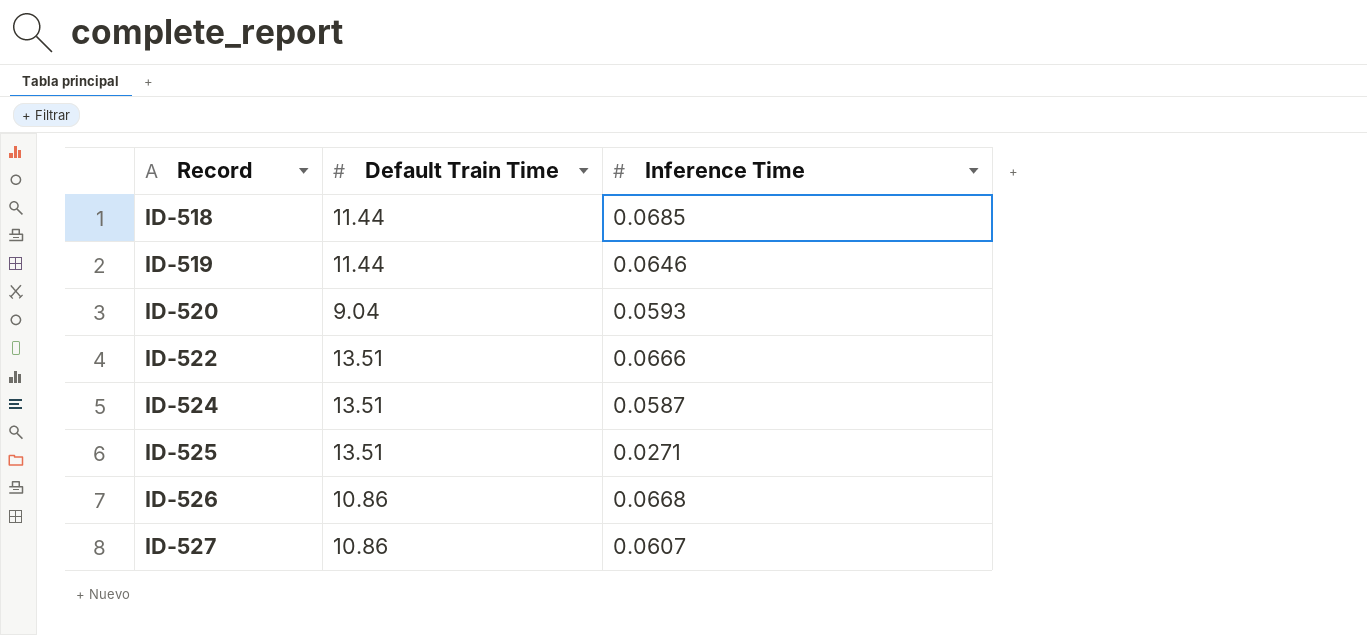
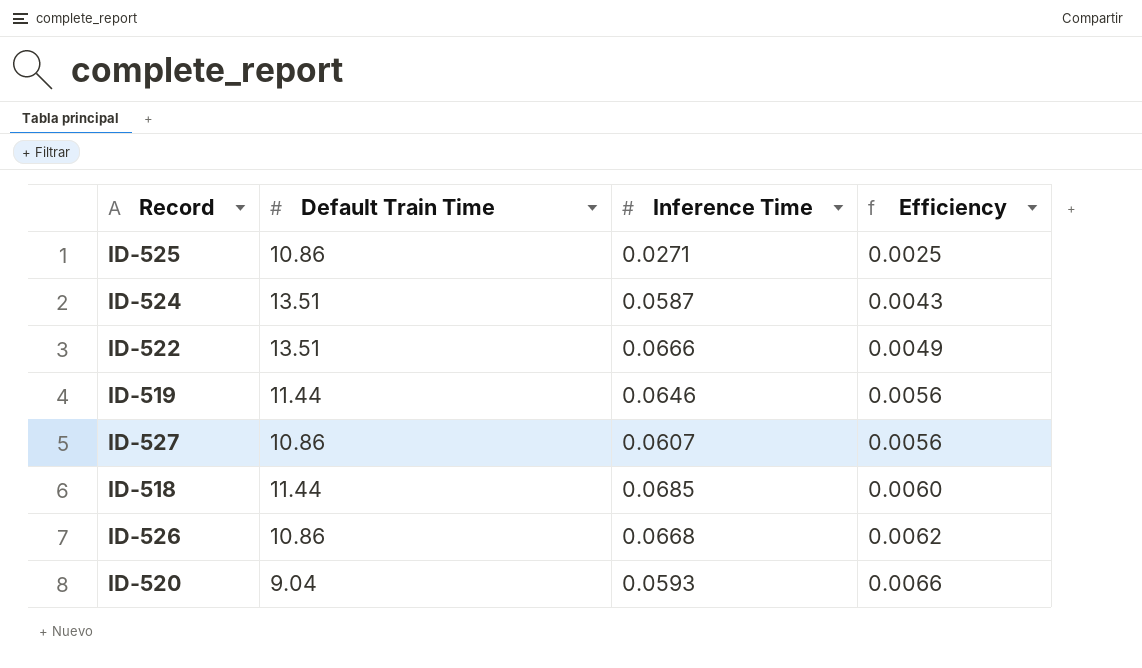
row order: Record ascending -> Efficiency ascending
column Efficiency | formula: none -> [Inference Time] / [Default Train Time]
ID-525 | Default Train Time: 13.51 -> 10.86

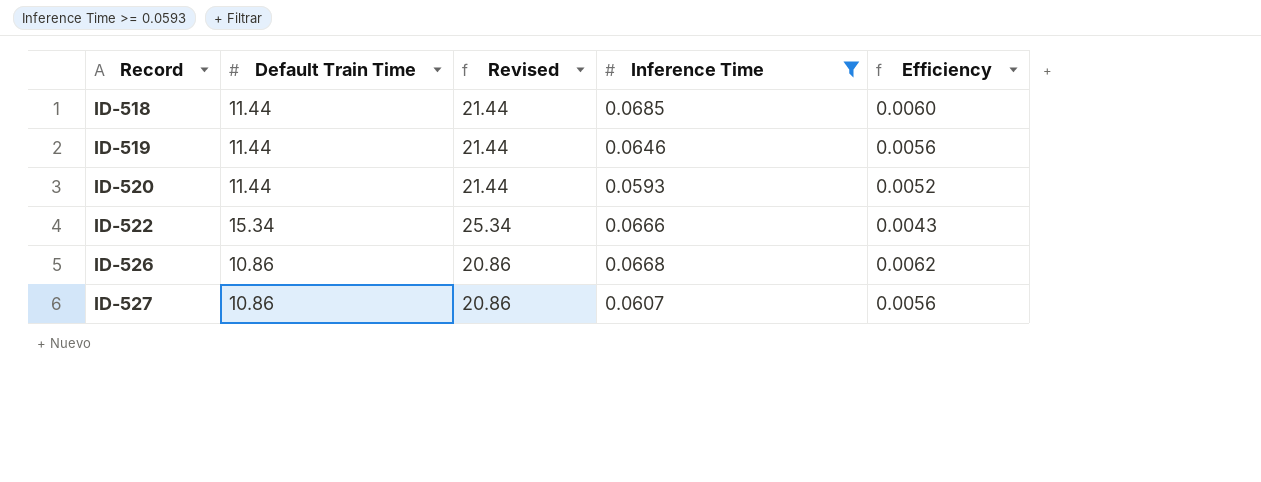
filter: none -> Inference Time >= 0.0593
row order: Efficiency ascending -> Record ascending
column Revised | formula: none -> [Default Train Time] + 10
ID-520 | Default Train Time: 9.04 -> 11.44
ID-520 | Efficiency: 0.0066 -> 0.0052
ID-522 | Default Train Time: 13.51 -> 15.34
ID-522 | Efficiency: 0.0049 -> 0.0043

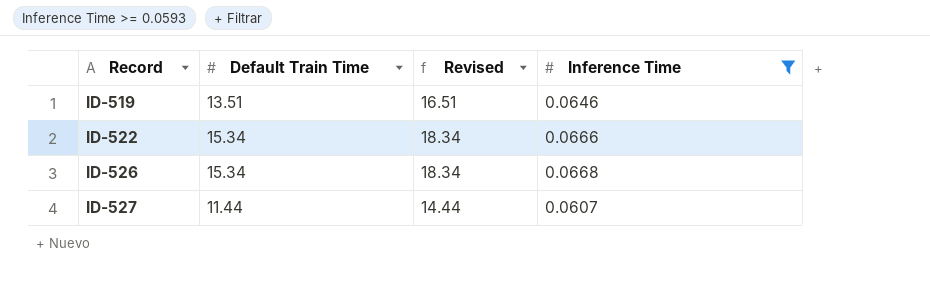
column Efficiency | formula: [Inference Time] / [Default Train Time] -> none
column Revised | formula: [Default Train Time] + 10 -> [Default Train Time] + 3
row ID-518: 11.44 | 21.44 | 0.0685 | 0.0060 -> none
row ID-520: 11.44 | 21.44 | 0.0593 | 0.0052 -> none
ID-519 | Default Train Time: 11.44 -> 13.51
ID-526 | Default Train Time: 10.86 -> 15.34
ID-527 | Default Train Time: 10.86 -> 11.44

